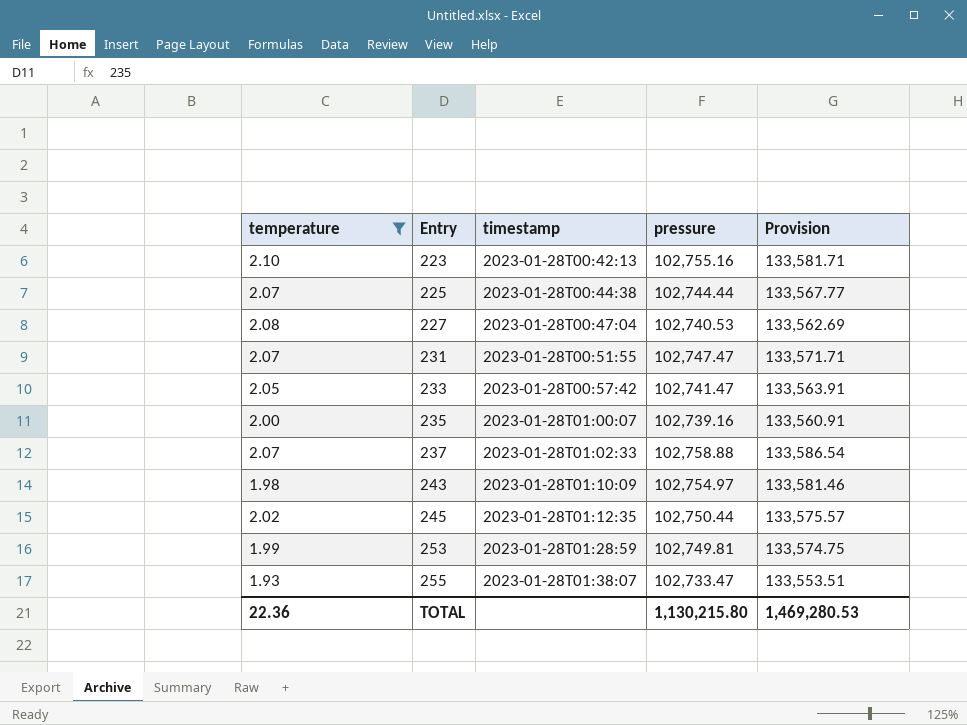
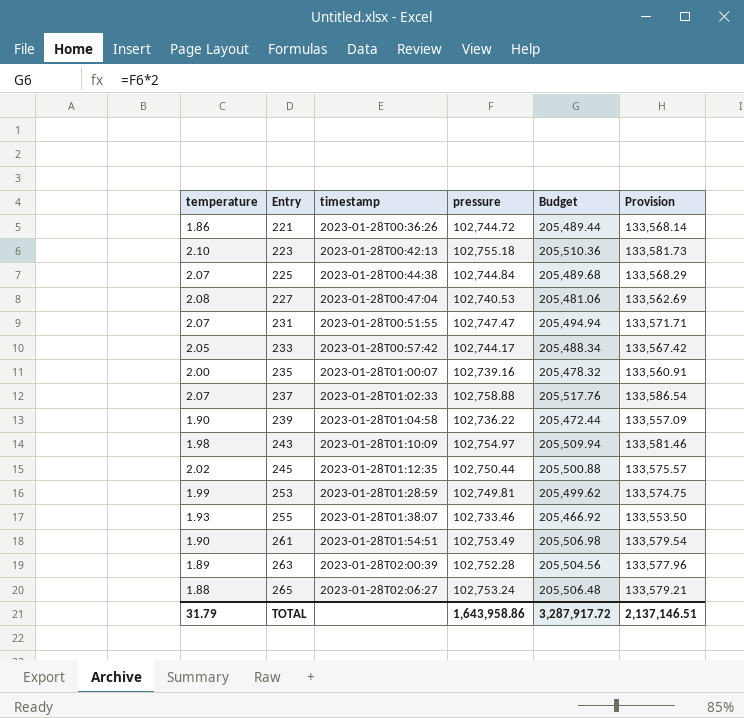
filter: temperature >= 1.93 -> none
column Budget | formula: none -> [pressure] * 2
223 | pressure: 102,755.16 -> 102,755.18
223 | Provision: 133,581.71 -> 133,581.73
225 | pressure: 102,744.44 -> 102,744.84
225 | Provision: 133,567.77 -> 133,568.29
233 | pressure: 102,741.47 -> 102,744.17
233 | Provision: 133,563.91 -> 133,567.42
255 | pressure: 102,733.47 -> 102,733.46
255 | Provision: 133,553.51 -> 133,553.50
TOTAL | temperature: 22.36 -> 31.79
TOTAL | pressure: 1,130,215.80 -> 1,643,958.86
TOTAL | Provision: 1,469,280.53 -> 2,137,146.51

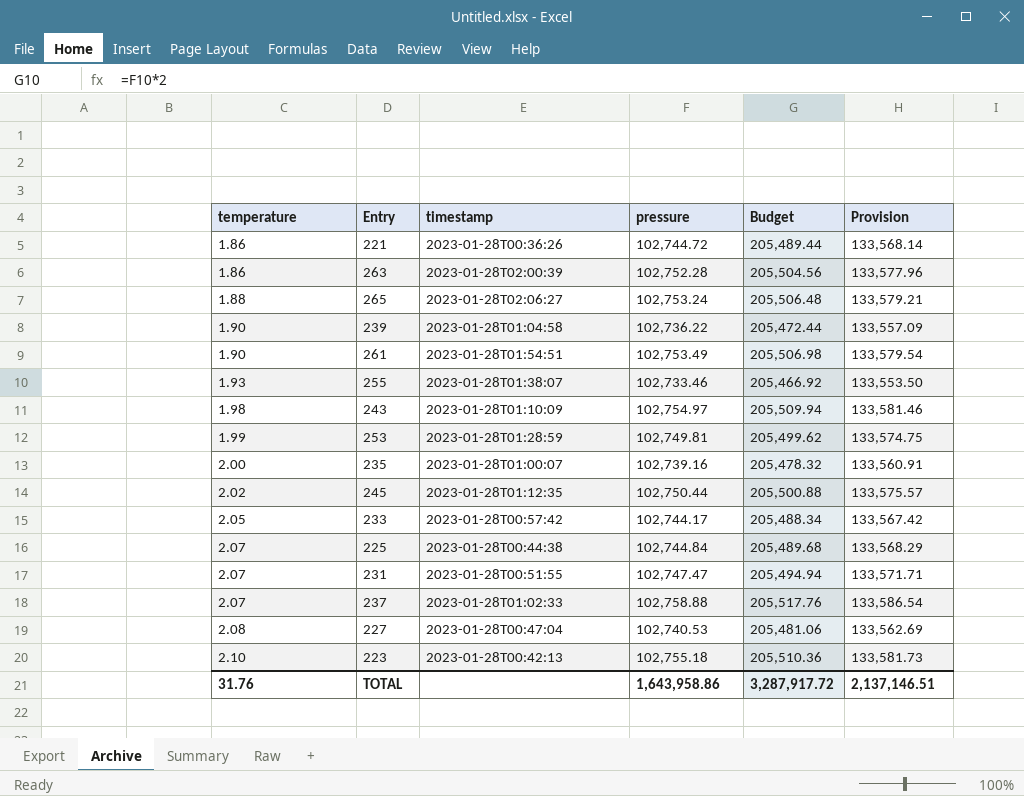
row order: Entry ascending -> temperature ascending
263 | temperature: 1.89 -> 1.86
TOTAL | temperature: 31.79 -> 31.76

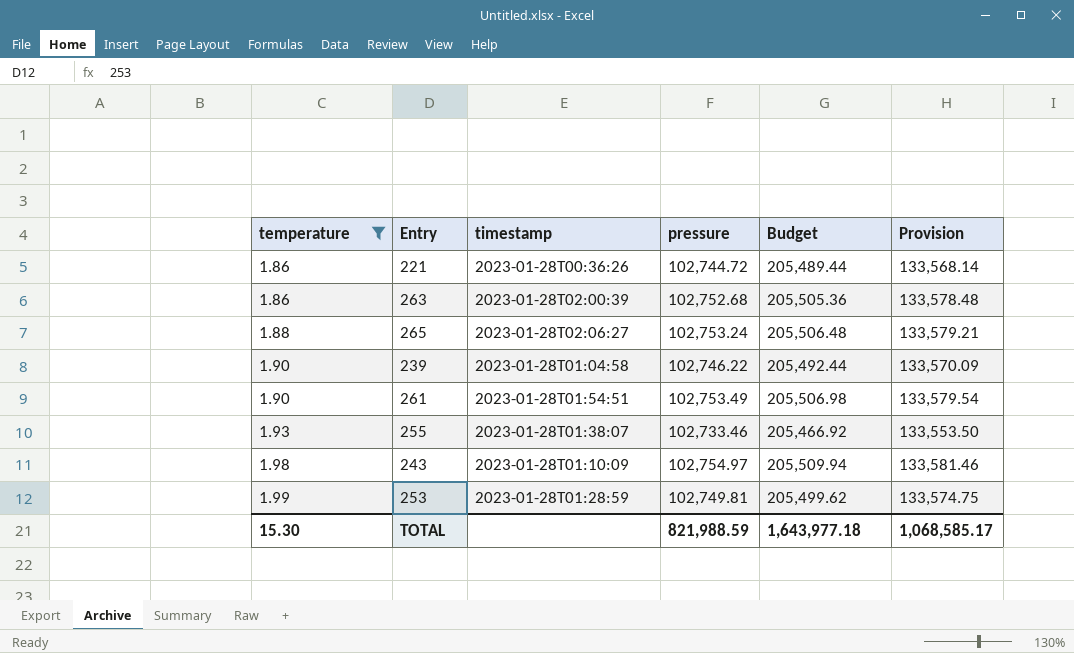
filter: none -> temperature <= 1.99
263 | pressure: 102,752.28 -> 102,752.68
263 | Budget: 205,504.56 -> 205,505.36
263 | Provision: 133,577.96 -> 133,578.48
239 | pressure: 102,736.22 -> 102,746.22
239 | Budget: 205,472.44 -> 205,492.44
239 | Provision: 133,557.09 -> 133,570.09
TOTAL | temperature: 31.76 -> 15.30
TOTAL | pressure: 1,643,958.86 -> 821,988.59
TOTAL | Budget: 3,287,917.72 -> 1,643,977.18
TOTAL | Provision: 2,137,146.51 -> 1,068,585.17

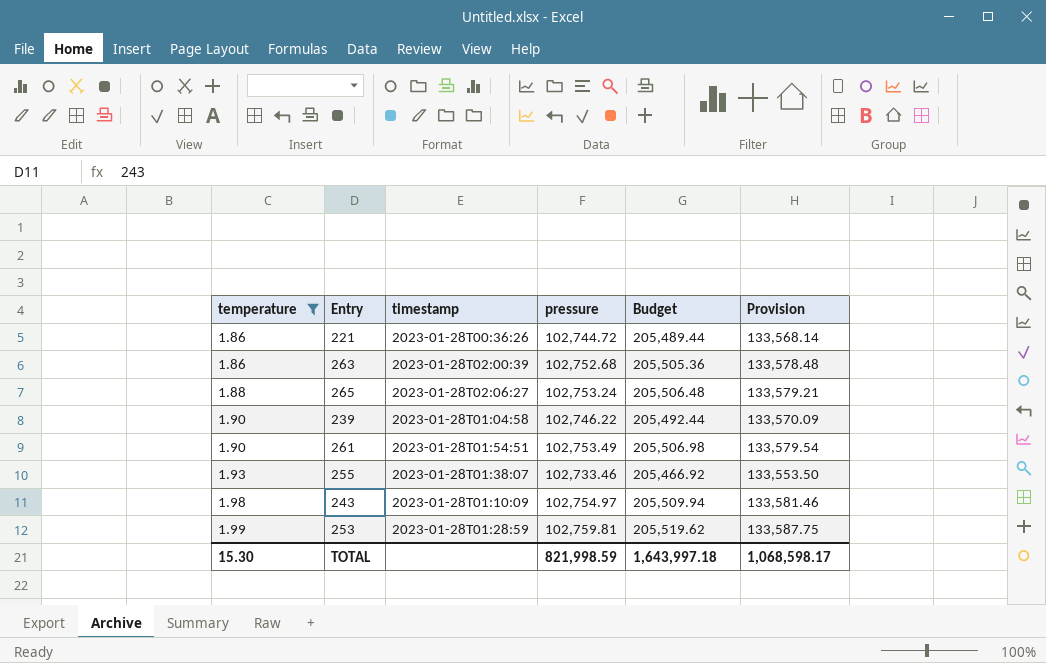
253 | pressure: 102,749.81 -> 102,759.81
253 | Budget: 205,499.62 -> 205,519.62
253 | Provision: 133,574.75 -> 133,587.75
TOTAL | pressure: 821,988.59 -> 821,998.59
TOTAL | Budget: 1,643,977.18 -> 1,643,997.18
TOTAL | Provision: 1,068,585.17 -> 1,068,598.17

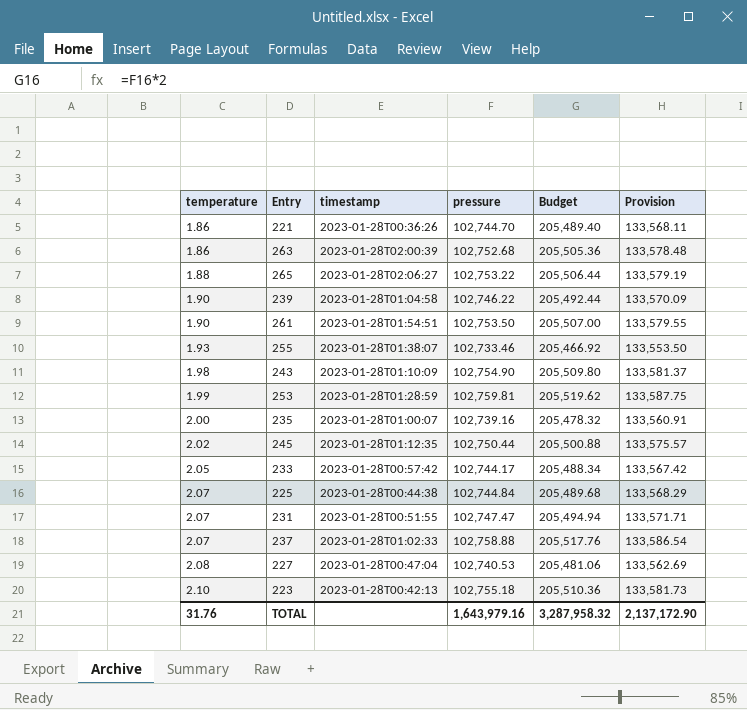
filter: temperature <= 1.99 -> none
221 | pressure: 102,744.72 -> 102,744.70
221 | Budget: 205,489.44 -> 205,489.40
221 | Provision: 133,568.14 -> 133,568.11
265 | pressure: 102,753.24 -> 102,753.22
265 | Budget: 205,506.48 -> 205,506.44
265 | Provision: 133,579.21 -> 133,579.19
261 | pressure: 102,753.49 -> 102,753.50
261 | Budget: 205,506.98 -> 205,507.00
261 | Provision: 133,579.54 -> 133,579.55
243 | pressure: 102,754.97 -> 102,754.90
243 | Budget: 205,509.94 -> 205,509.80
243 | Provision: 133,581.46 -> 133,581.37
TOTAL | temperature: 15.30 -> 31.76
TOTAL | pressure: 821,998.59 -> 1,643,979.16
TOTAL | Budget: 1,643,997.18 -> 3,287,958.32
TOTAL | Provision: 1,068,598.17 -> 2,137,172.90

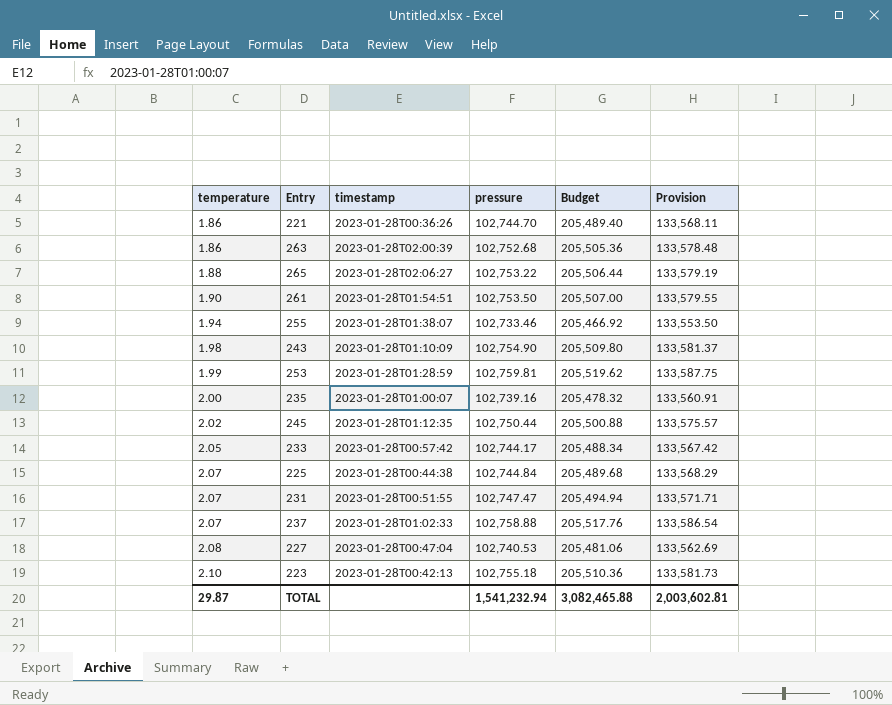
row 239: 1.90 | 2023-01-28T01:04:58 | 102,746.22 | 205,492.44 | 133,570.09 -> none
255 | temperature: 1.93 -> 1.94
TOTAL | temperature: 31.76 -> 29.87
TOTAL | pressure: 1,643,979.16 -> 1,541,232.94
TOTAL | Budget: 3,287,958.32 -> 3,082,465.88
TOTAL | Provision: 2,137,172.90 -> 2,003,602.81

